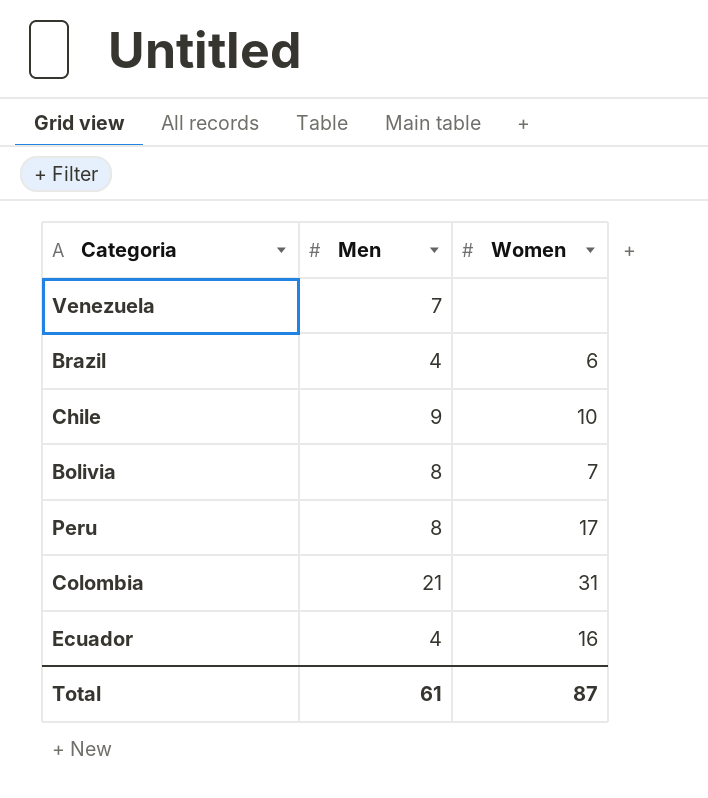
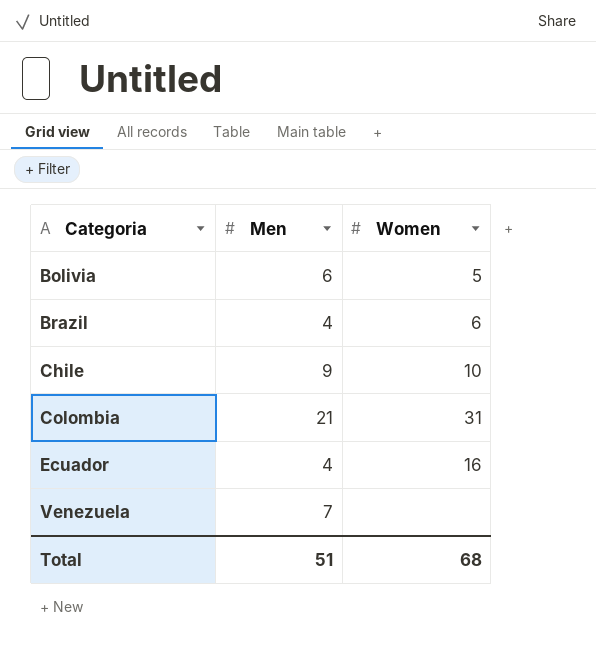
row order: none -> Categoria ascending
row Peru: 8 | 17 -> none
Bolivia | Men: 8 -> 6
Bolivia | Women: 7 -> 5
Total | Men: 61 -> 51
Total | Women: 87 -> 68

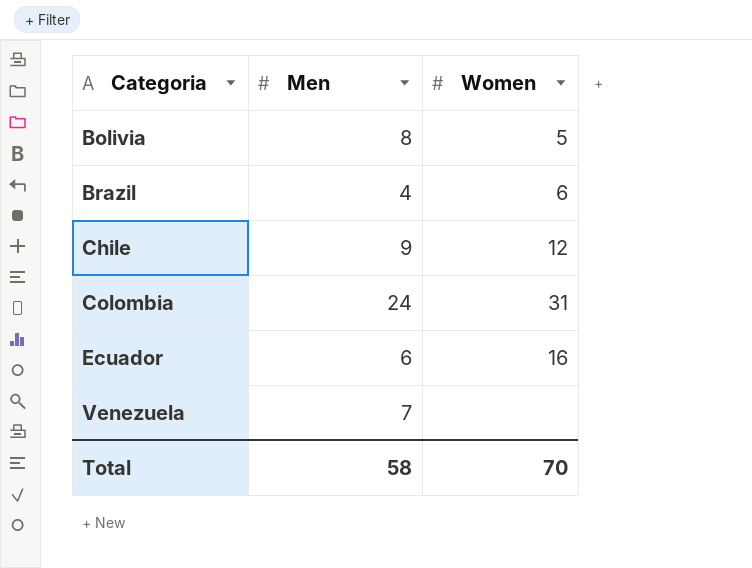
Bolivia | Men: 6 -> 8
Chile | Women: 10 -> 12
Colombia | Men: 21 -> 24
Ecuador | Men: 4 -> 6
Total | Men: 51 -> 58
Total | Women: 68 -> 70

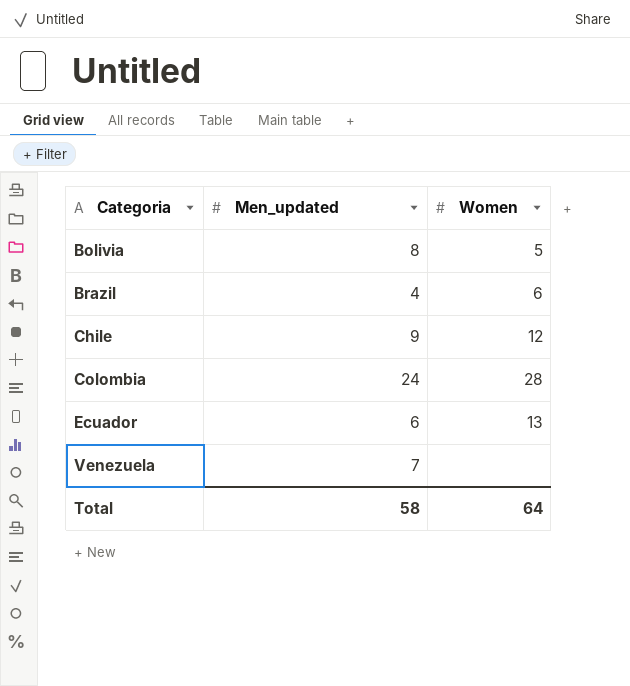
column name: Men -> Men_updated
Colombia | Women: 31 -> 28
Ecuador | Women: 16 -> 13
Total | Women: 70 -> 64

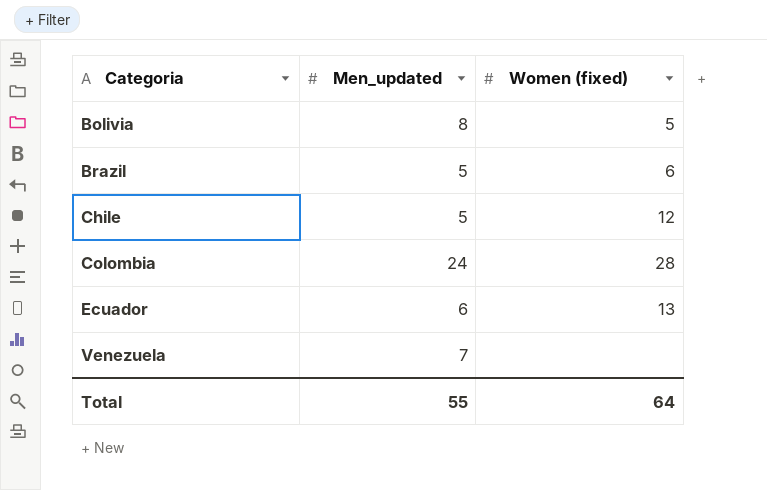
column name: Women -> Women (fixed)
Brazil | Men_updated: 4 -> 5
Chile | Men_updated: 9 -> 5
Total | Men_updated: 58 -> 55

